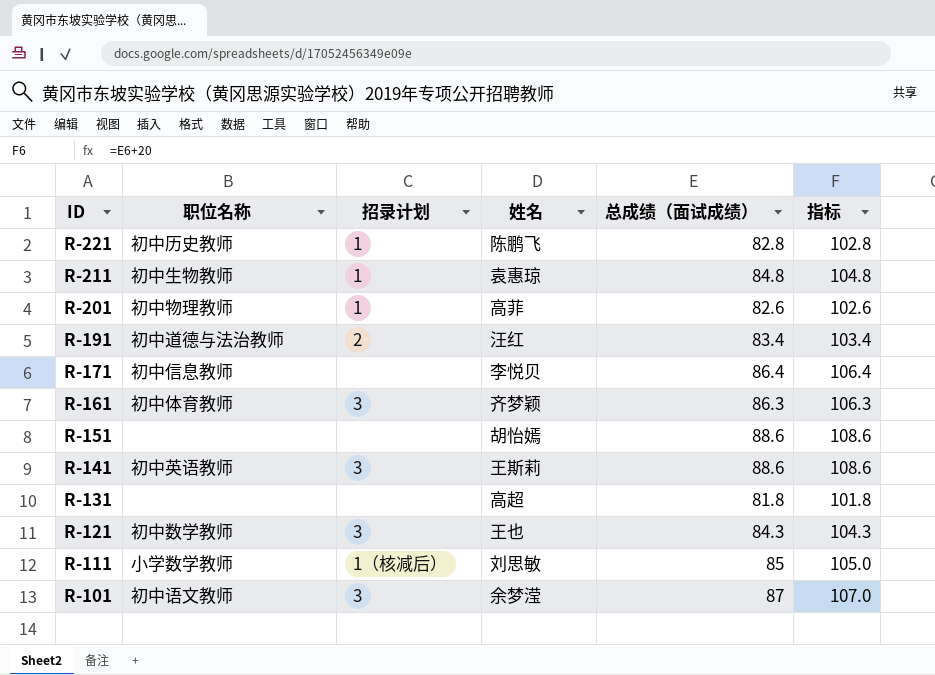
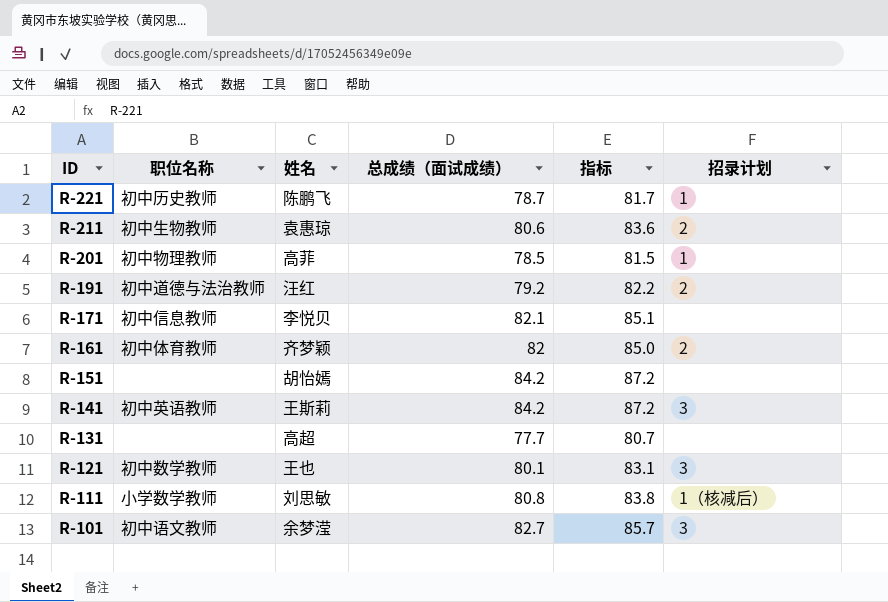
column 指标 | formula: [总成绩（面试成绩）] + 20 -> [总成绩（面试成绩）] + 3
column 招录计划 | position: 3 -> 6
R-221 | 总成绩（面试成绩）: 82.8 -> 78.7
R-211 | 总成绩（面试成绩）: 84.8 -> 80.6
R-211 | 招录计划: 1 -> 2
R-201 | 总成绩（面试成绩）: 82.6 -> 78.5
R-191 | 总成绩（面试成绩）: 83.4 -> 79.2
R-171 | 总成绩（面试成绩）: 86.4 -> 82.1
R-161 | 总成绩（面试成绩）: 86.3 -> 82
R-161 | 招录计划: 3 -> 2
R-151 | 总成绩（面试成绩）: 88.6 -> 84.2
R-141 | 总成绩（面试成绩）: 88.6 -> 84.2
R-131 | 总成绩（面试成绩）: 81.8 -> 77.7
R-121 | 总成绩（面试成绩）: 84.3 -> 80.1
R-111 | 总成绩（面试成绩）: 85 -> 80.8
R-101 | 总成绩（面试成绩）: 87 -> 82.7

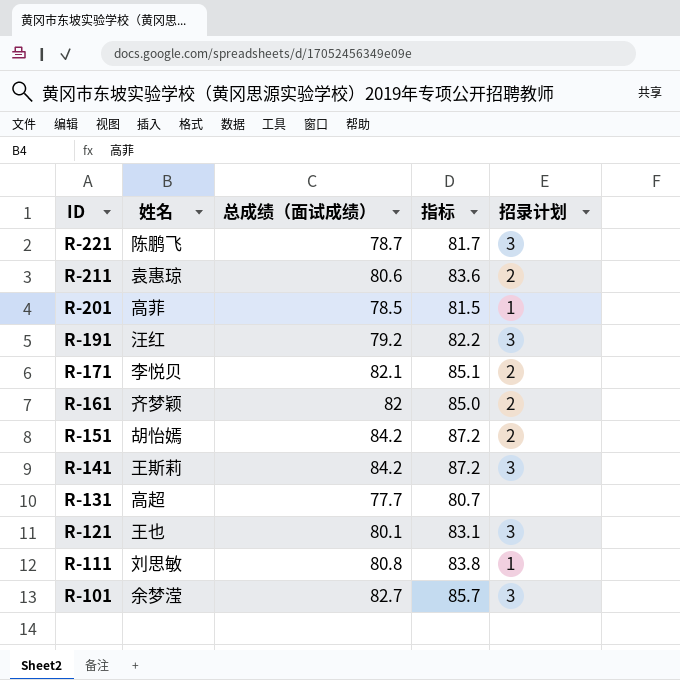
column 职位名称 | position: 2 -> none
R-221 | 招录计划: 1 -> 3
R-191 | 招录计划: 2 -> 3
R-171 | 招录计划: none -> 2
R-151 | 招录计划: none -> 2
R-111 | 招录计划: 1（核减后） -> 1

